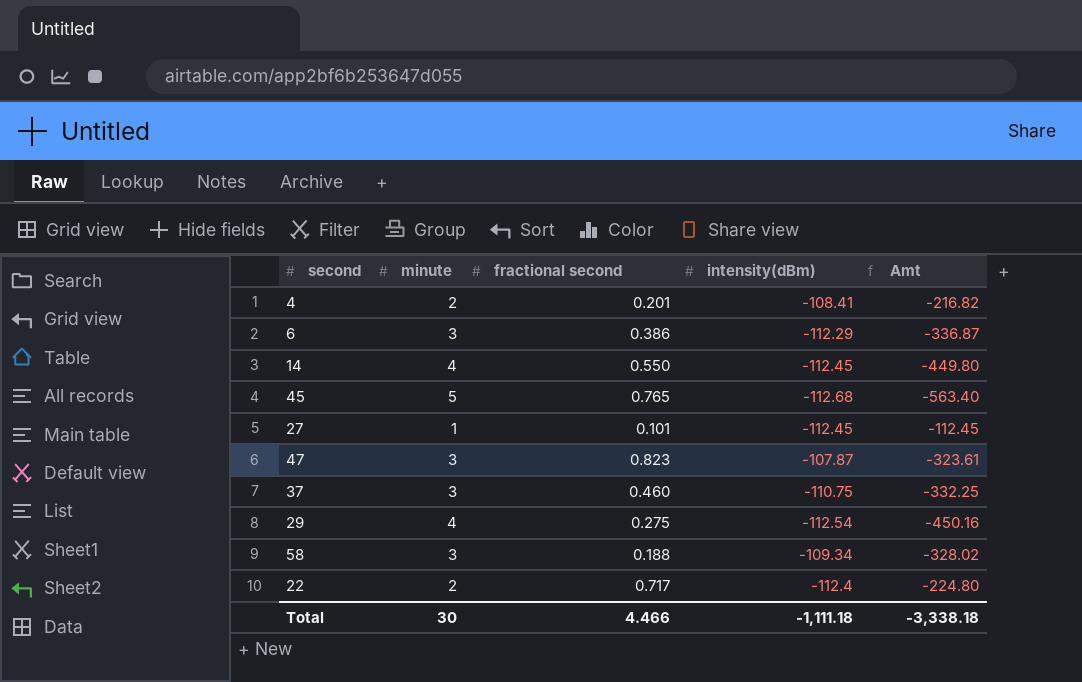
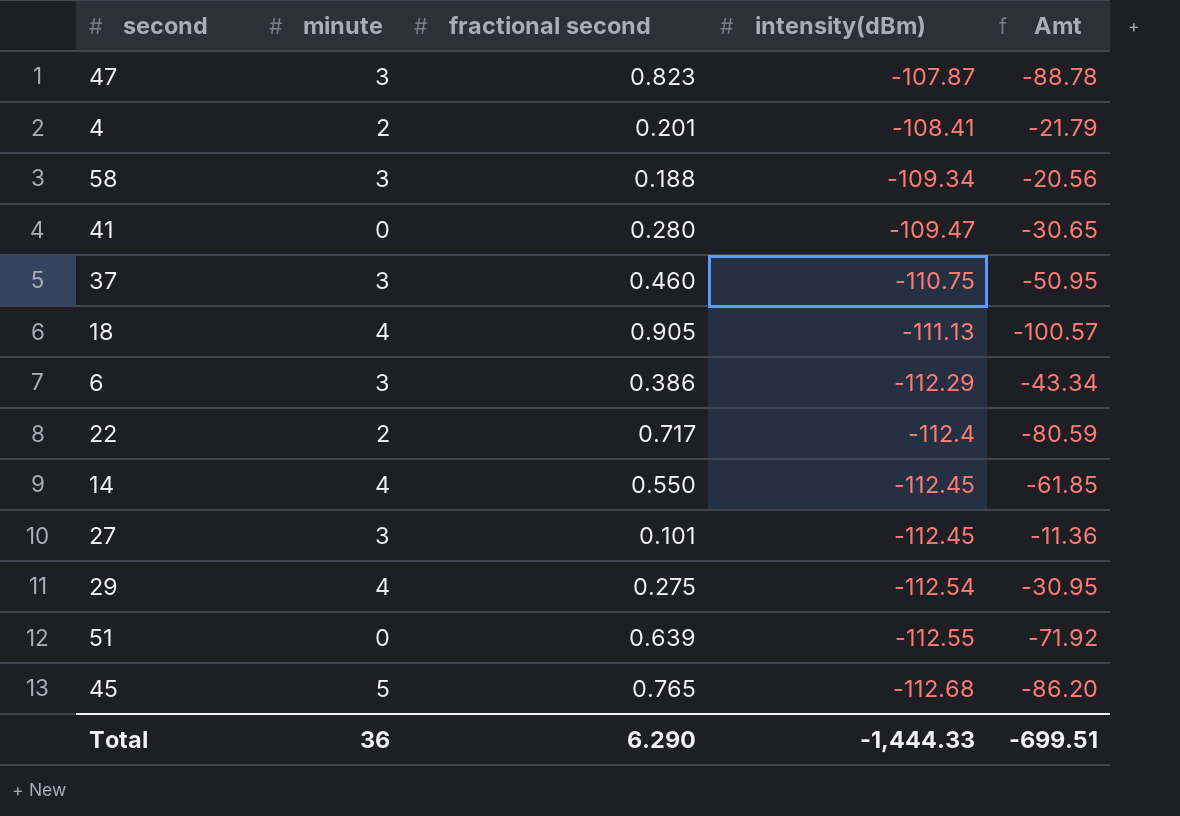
row order: none -> intensity(dBm) descending
column Amt | formula: [minute] * [intensity(dBm)] -> [fractional second] * [intensity(dBm)]
row 41: none -> 0 | 0.280 | -109.47 | -30.65
row 18: none -> 4 | 0.905 | -111.13 | -100.57
27 | minute: 1 -> 3
row 51: none -> 0 | 0.639 | -112.55 | -71.92
Total | minute: 30 -> 36
Total | fractional second: 4.466 -> 6.290
Total | intensity(dBm): -1,111.18 -> -1,444.33
Total | Amt: -3,338.18 -> -699.51

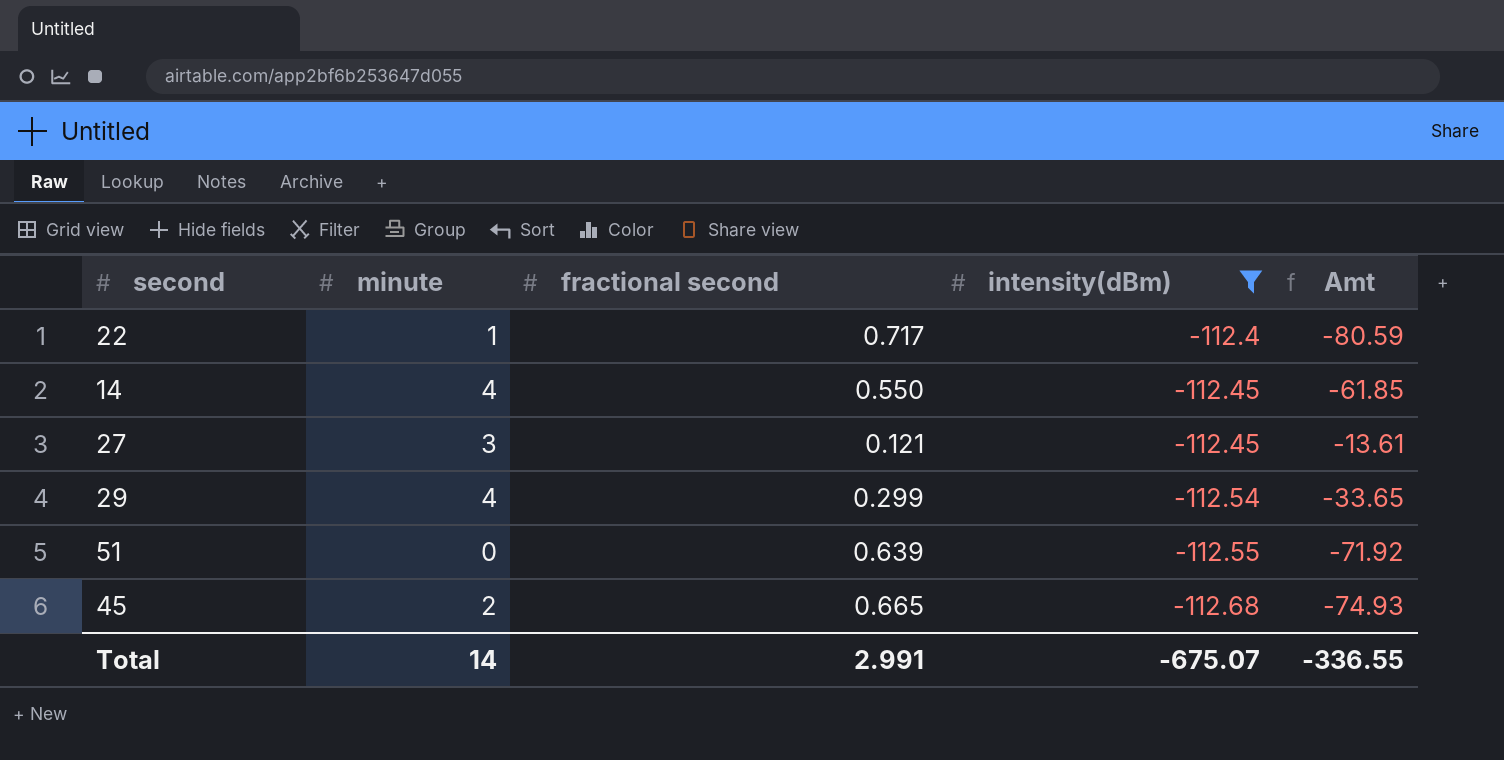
filter: none -> intensity(dBm) <= -112.4
22 | minute: 2 -> 1
27 | fractional second: 0.101 -> 0.121
27 | Amt: -11.36 -> -13.61
29 | fractional second: 0.275 -> 0.299
29 | Amt: -30.95 -> -33.65
45 | minute: 5 -> 2
45 | fractional second: 0.765 -> 0.665
45 | Amt: -86.20 -> -74.93
Total | minute: 36 -> 14
Total | fractional second: 6.290 -> 2.991
Total | intensity(dBm): -1,444.33 -> -675.07
Total | Amt: -699.51 -> -336.55

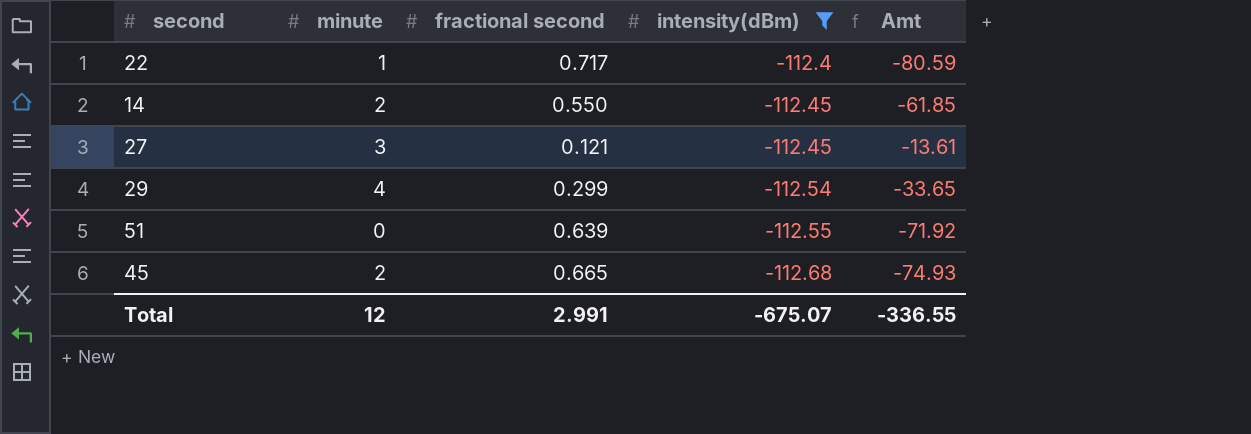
14 | minute: 4 -> 2
Total | minute: 14 -> 12

